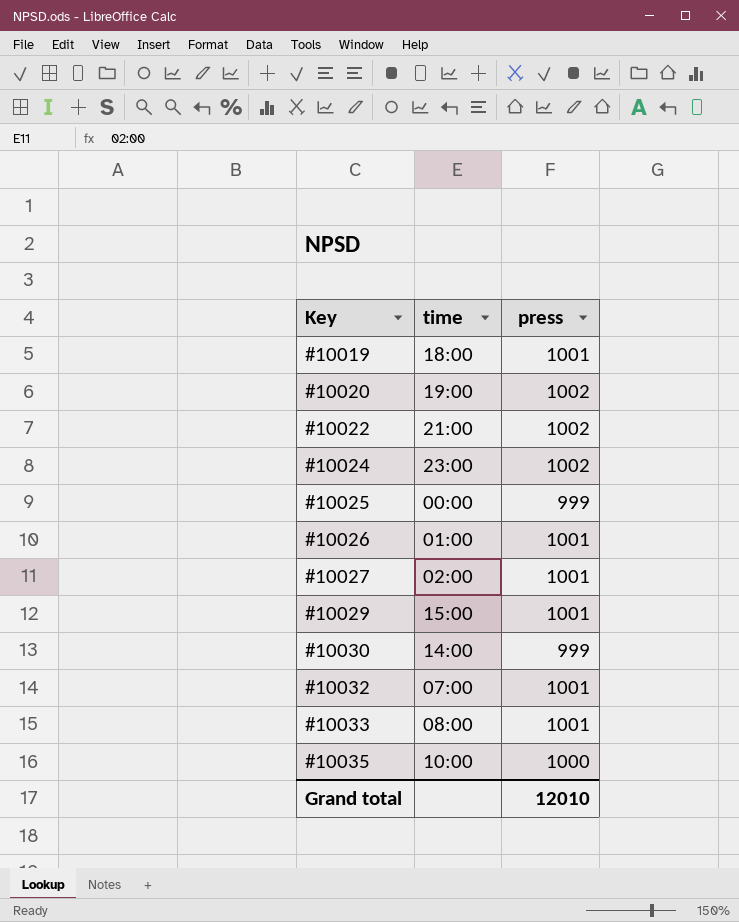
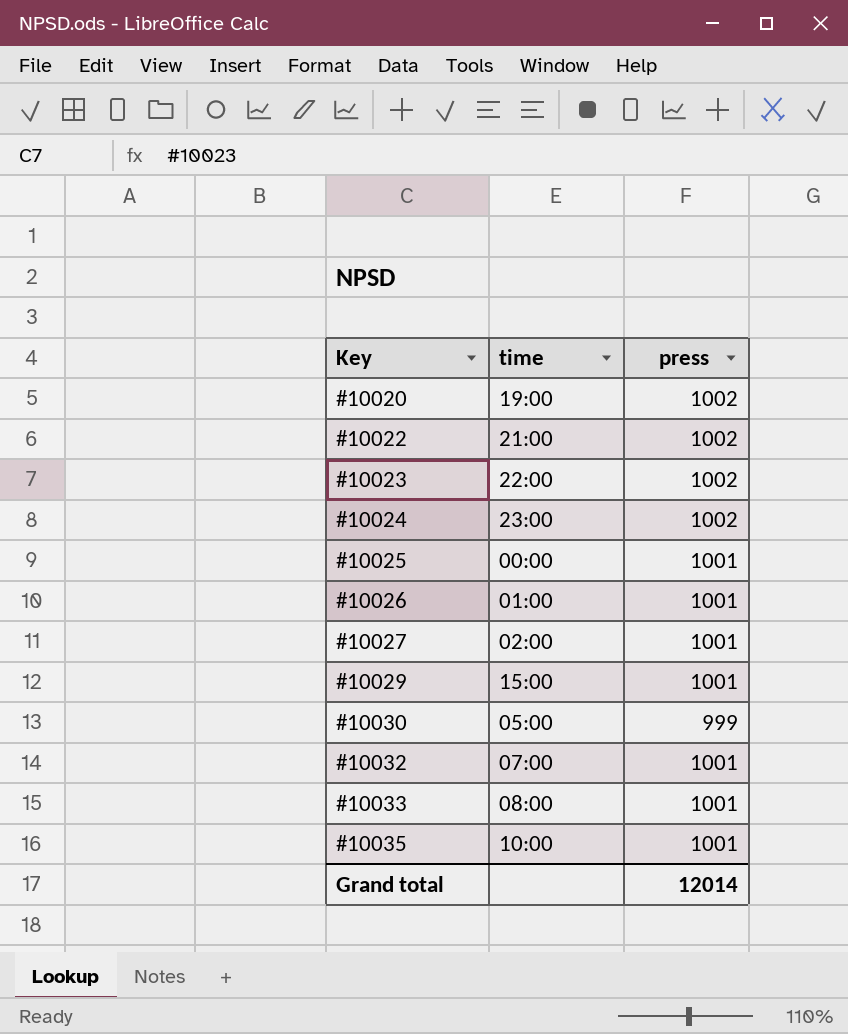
row #10019: 18:00 | 1001 -> none
row #10023: none -> 22:00 | 1002
#10025 | press: 999 -> 1001
#10030 | time: 14:00 -> 05:00
#10035 | press: 1000 -> 1001
Grand total | press: 12010 -> 12014

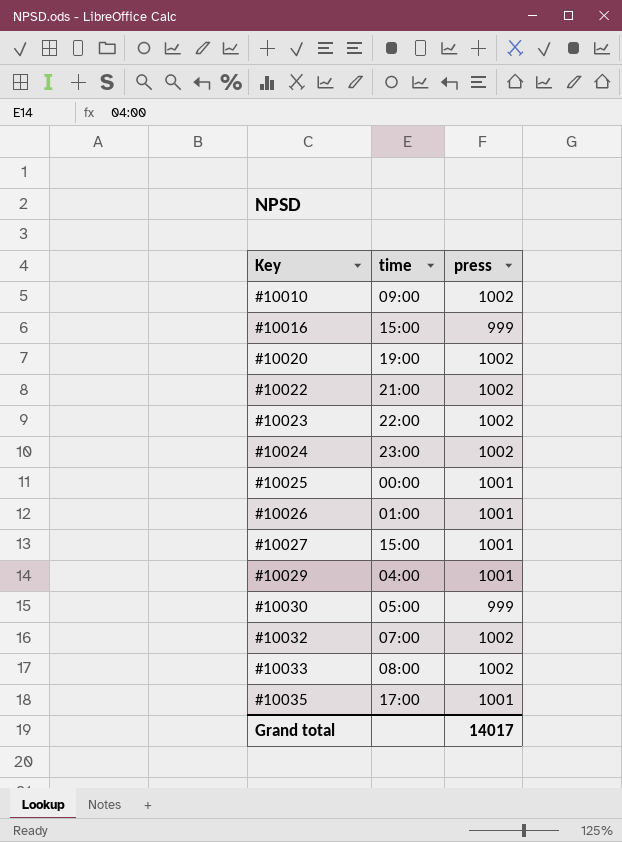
row #10010: none -> 09:00 | 1002
row #10016: none -> 15:00 | 999
#10027 | time: 02:00 -> 15:00
#10029 | time: 15:00 -> 04:00
#10032 | press: 1001 -> 1002
#10033 | press: 1001 -> 1002
#10035 | time: 10:00 -> 17:00
Grand total | press: 12014 -> 14017

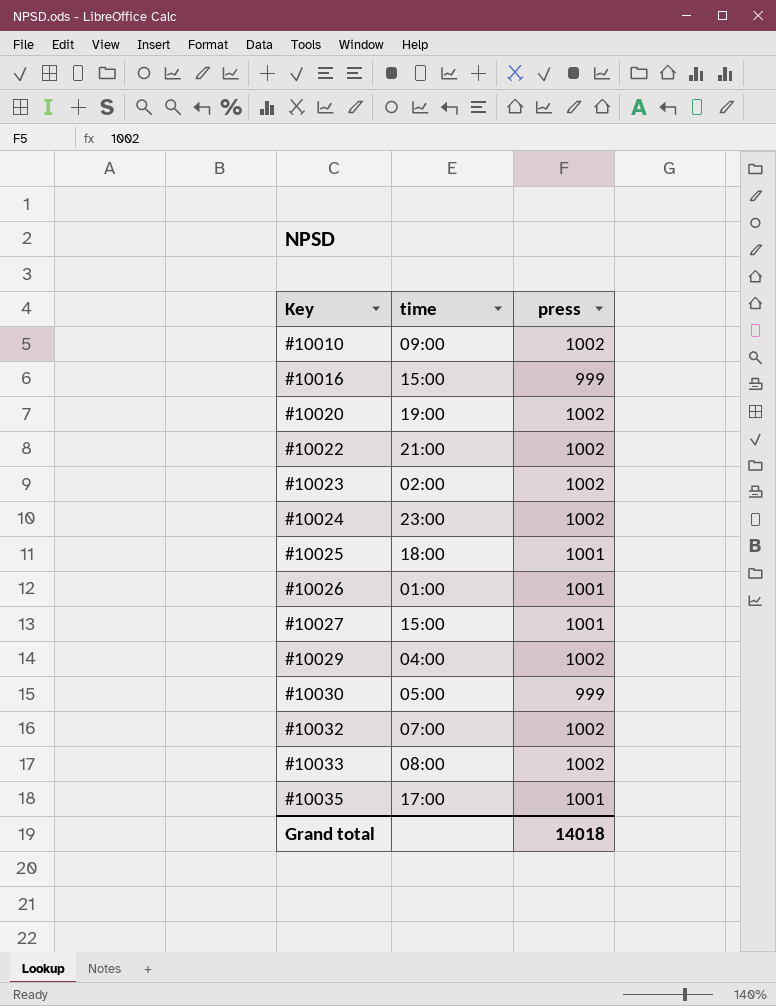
#10023 | time: 22:00 -> 02:00
#10025 | time: 00:00 -> 18:00
#10029 | press: 1001 -> 1002
Grand total | press: 14017 -> 14018

